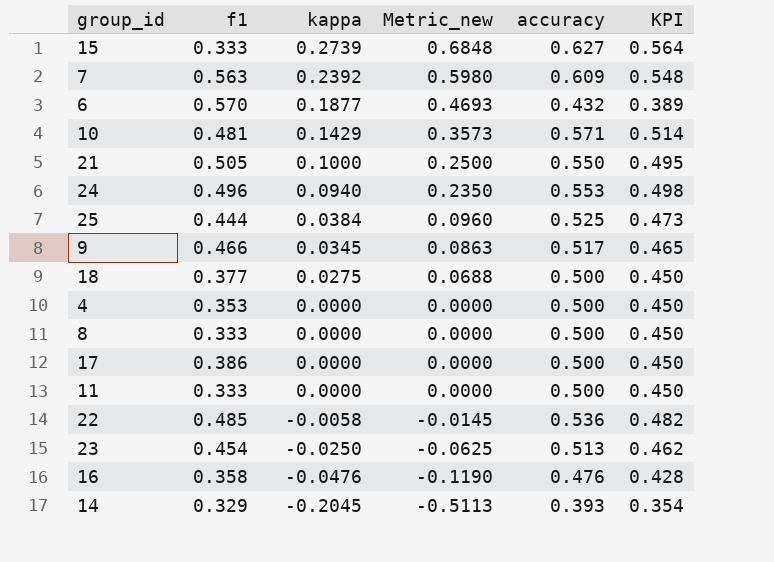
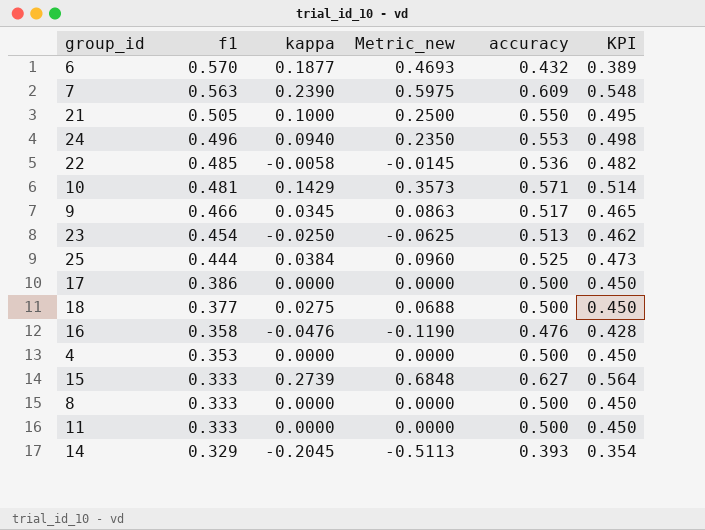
row order: kappa descending -> f1 descending
7 | kappa: 0.2392 -> 0.2390
7 | Metric_new: 0.5980 -> 0.5975

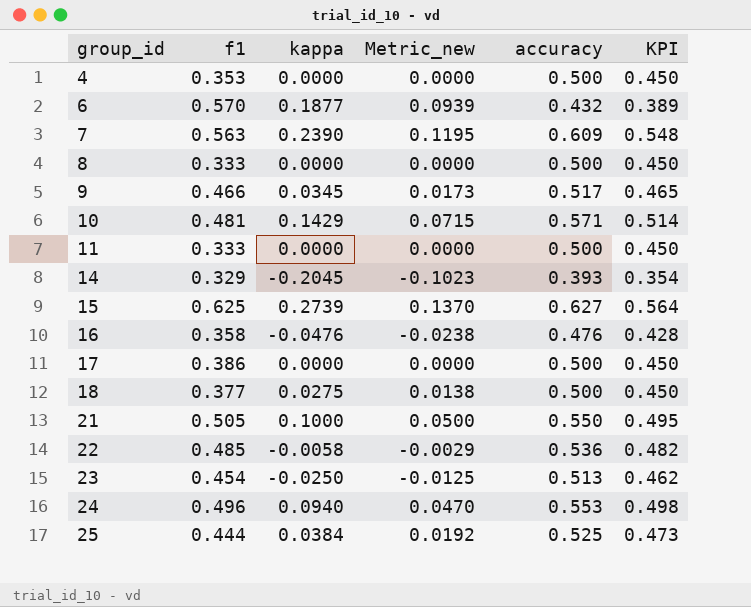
row order: f1 descending -> group_id ascending
column Metric_new | formula: [kappa] * 2.5 -> [kappa] * 0.5
15 | f1: 0.333 -> 0.625

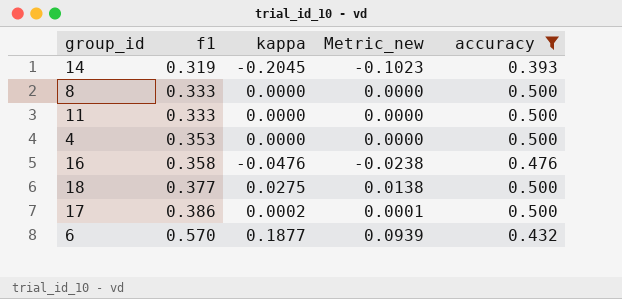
filter: none -> accuracy <= 0.500
row order: group_id ascending -> f1 ascending
column KPI | formula: [accuracy] * 0.9 -> none
14 | f1: 0.329 -> 0.319
17 | kappa: 0.0000 -> 0.0002
17 | Metric_new: 0.0000 -> 0.0001

